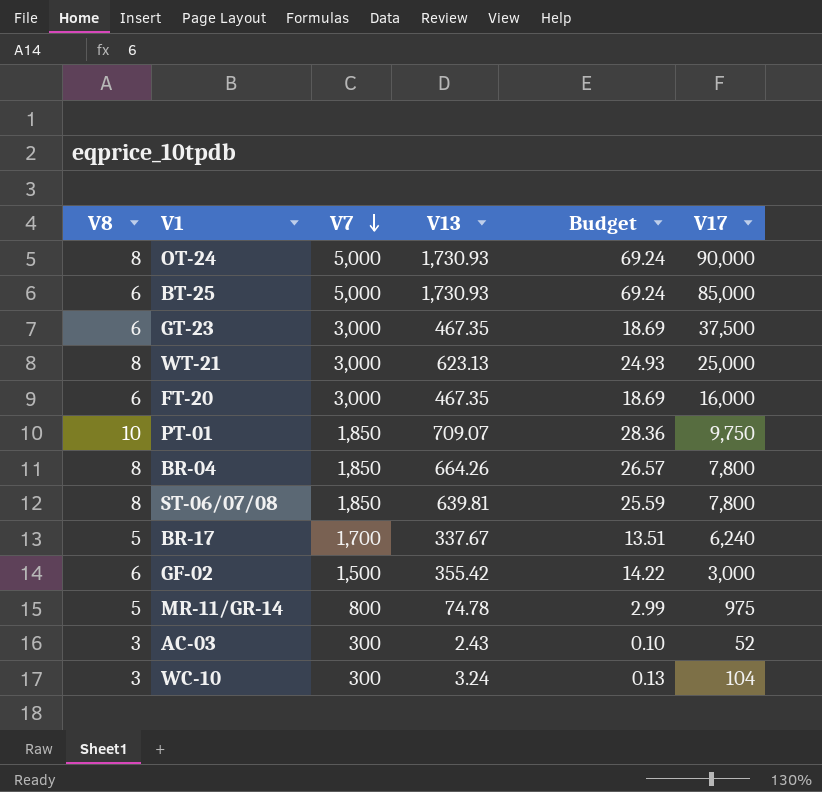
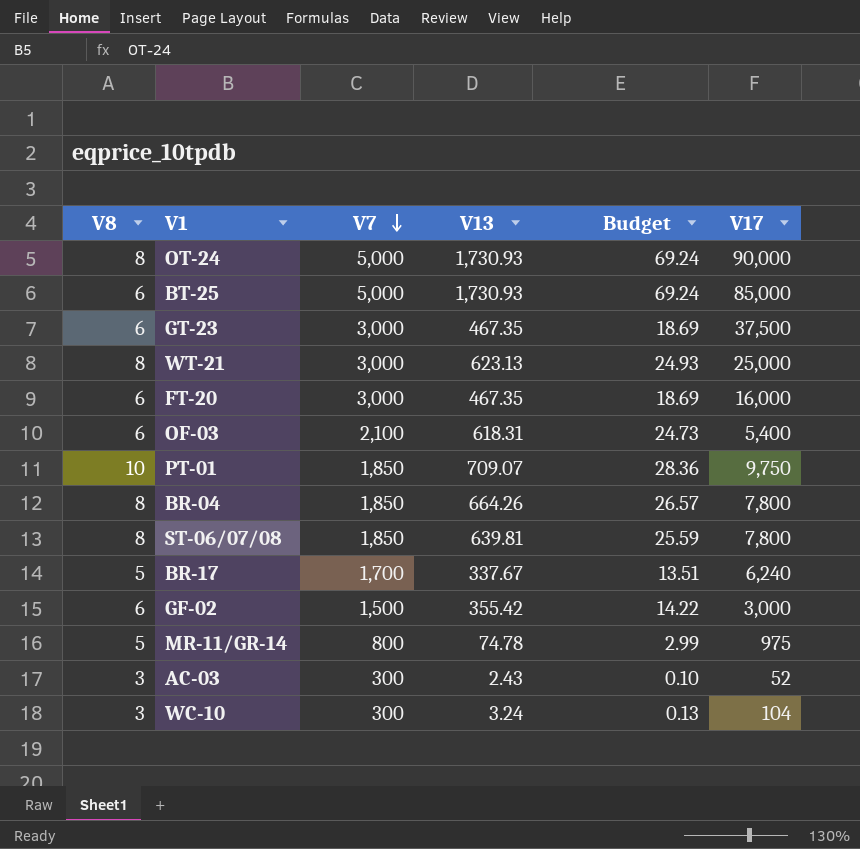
row OF-03: none -> 6 | 2,100 | 618.31 | 24.73 | 5,400

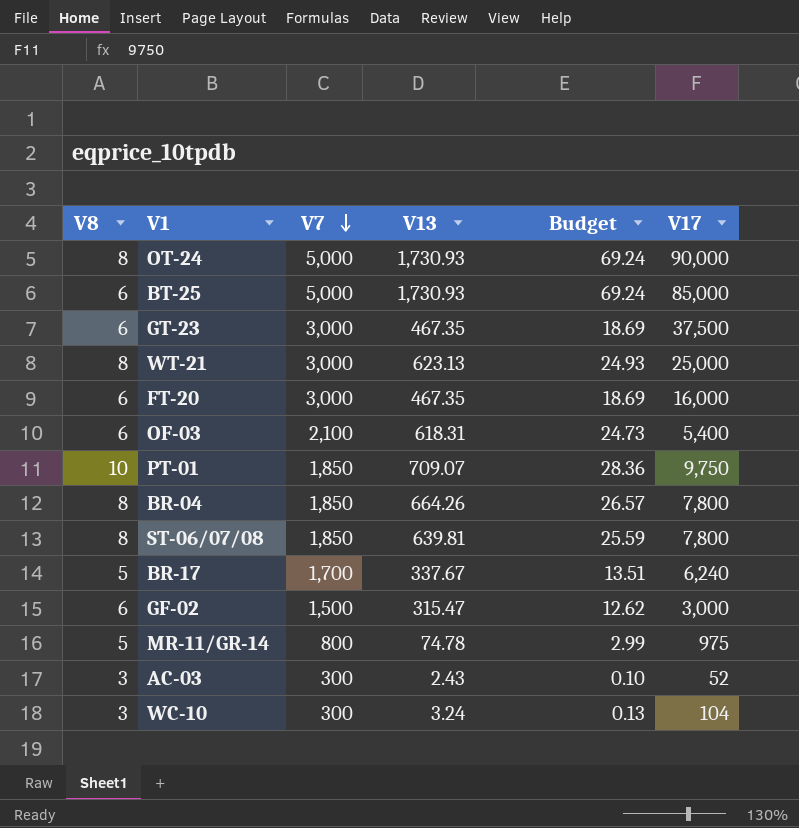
GF-02 | V13: 355.42 -> 315.47
GF-02 | Budget: 14.22 -> 12.62

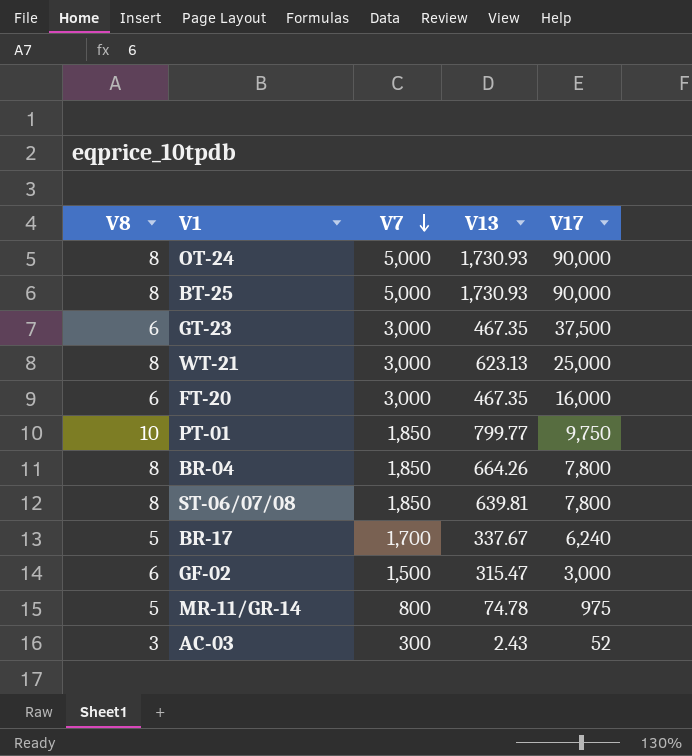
column Budget | formula: [V13] * 0.04 -> none
row OF-03: 6 | 2,100 | 618.31 | 24.73 | 5,400 -> none
row WC-10: 3 | 300 | 3.24 | 0.13 | 104 -> none
BT-25 | V8: 6 -> 8
BT-25 | V17: 85,000 -> 90,000
PT-01 | V13: 709.07 -> 799.77

